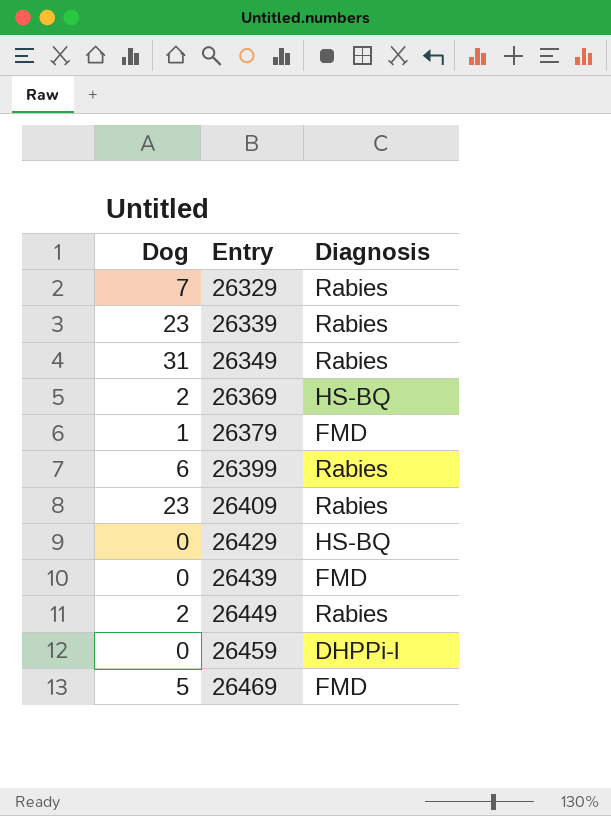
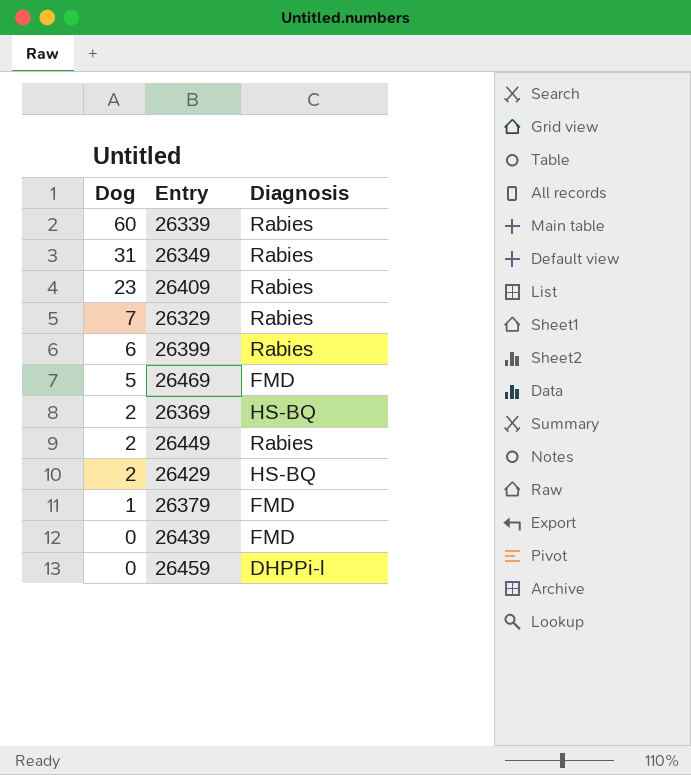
row order: Entry ascending -> Dog descending
26339 | Dog: 23 -> 60
26429 | Dog: 0 -> 2

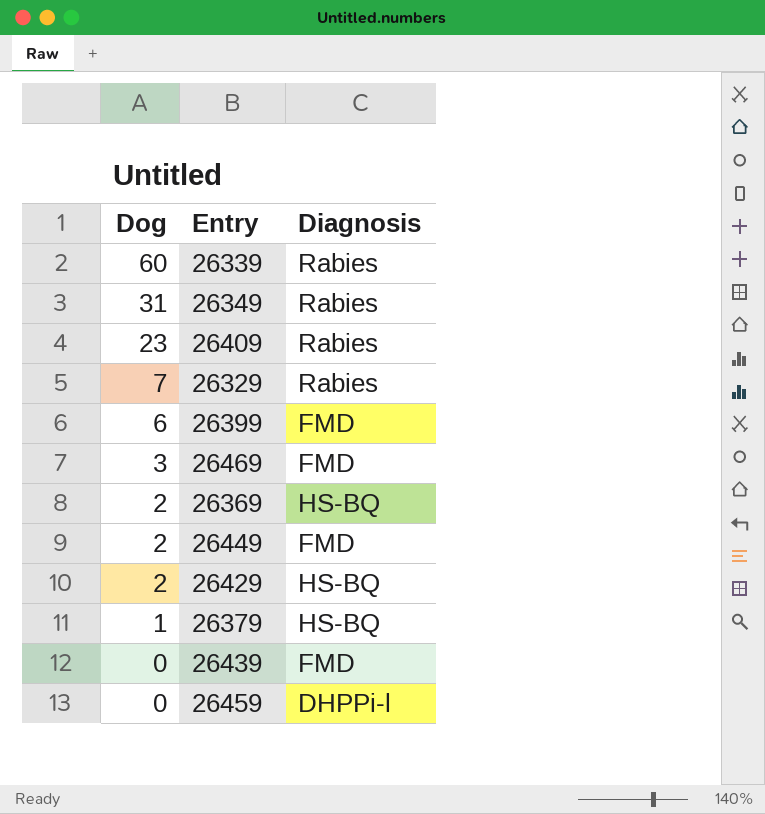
26399 | Diagnosis: Rabies -> FMD
26469 | Dog: 5 -> 3
26449 | Diagnosis: Rabies -> FMD
26379 | Diagnosis: FMD -> HS-BQ

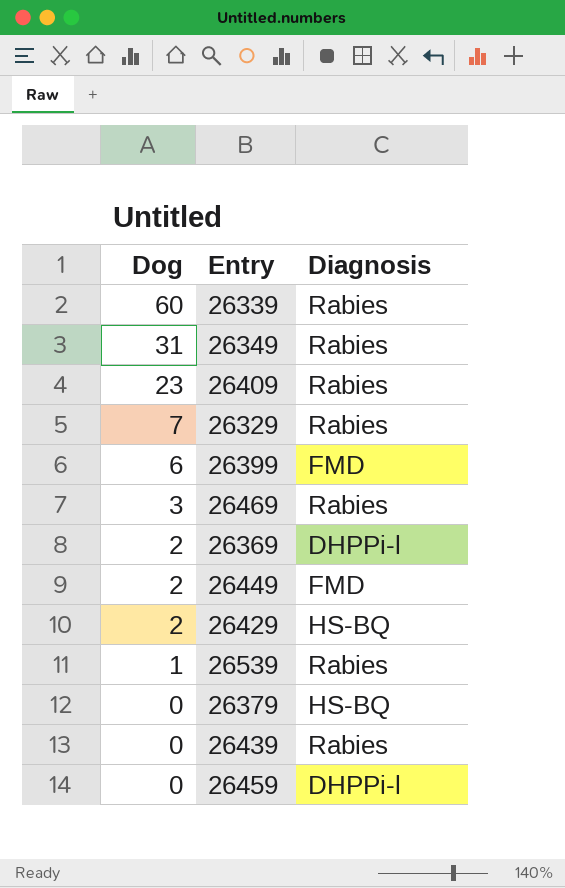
26469 | Diagnosis: FMD -> Rabies
26369 | Diagnosis: HS-BQ -> DHPPi-l
row 26539: none -> 1 | Rabies
26379 | Dog: 1 -> 0
26439 | Diagnosis: FMD -> Rabies

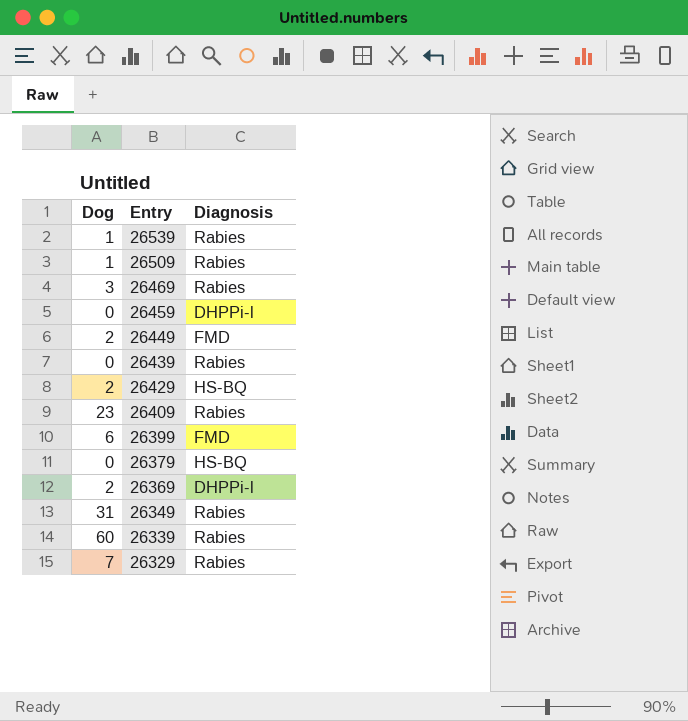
row order: Dog descending -> Entry descending
row 26509: none -> 1 | Rabies

